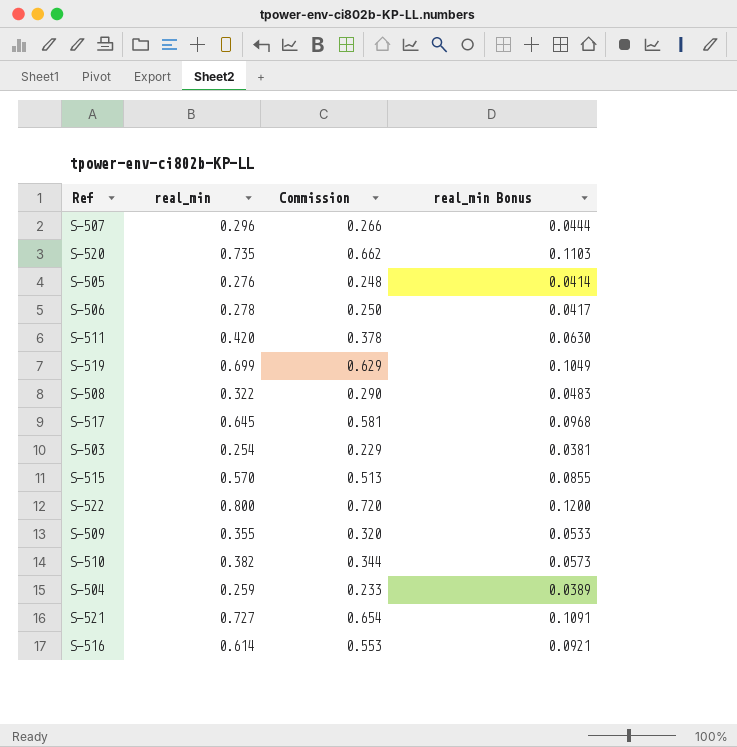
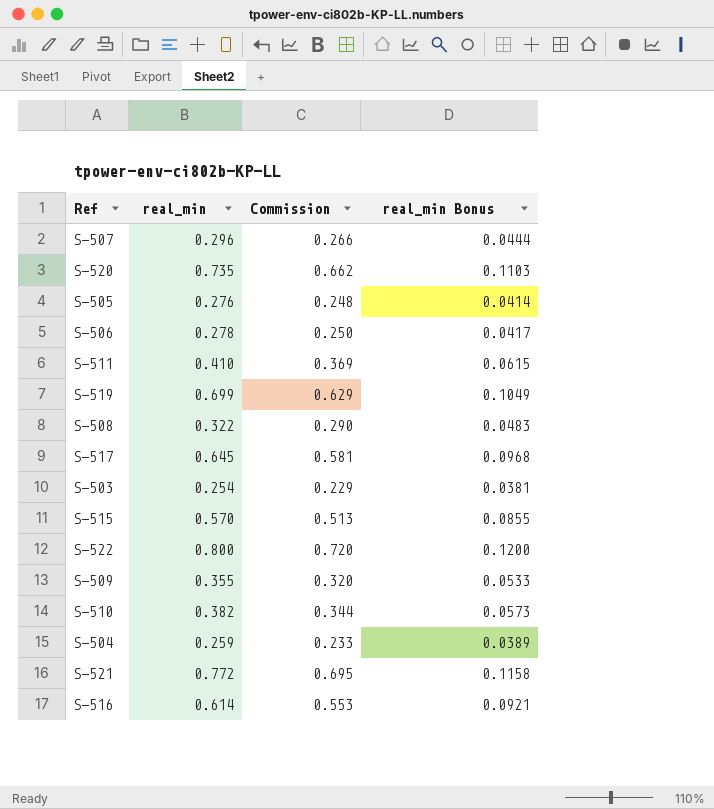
S-511 | real_min: 0.420 -> 0.410
S-511 | Commission: 0.378 -> 0.369
S-511 | real_min Bonus: 0.0630 -> 0.0615
S-521 | real_min: 0.727 -> 0.772
S-521 | Commission: 0.654 -> 0.695
S-521 | real_min Bonus: 0.1091 -> 0.1158

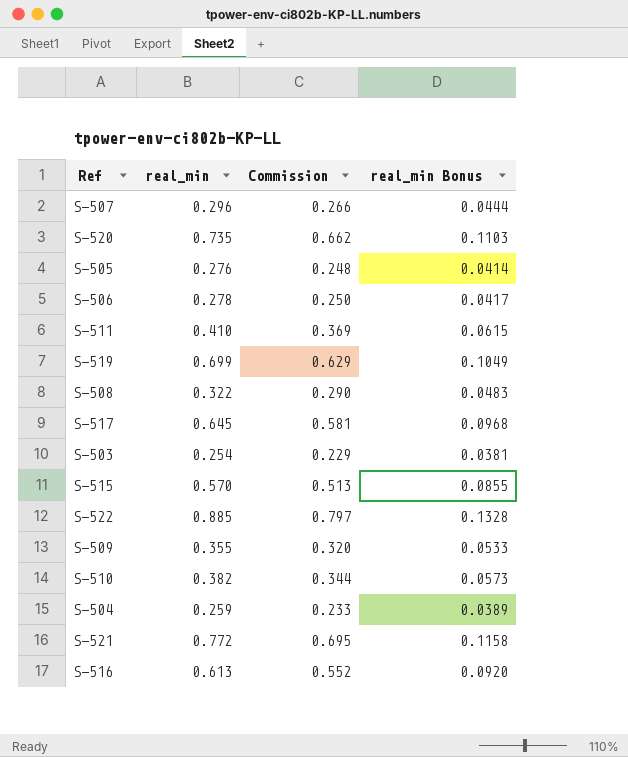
S-522 | real_min: 0.800 -> 0.885
S-522 | Commission: 0.720 -> 0.797
S-522 | real_min Bonus: 0.1200 -> 0.1328
S-516 | real_min: 0.614 -> 0.613
S-516 | Commission: 0.553 -> 0.552
S-516 | real_min Bonus: 0.0921 -> 0.0920

